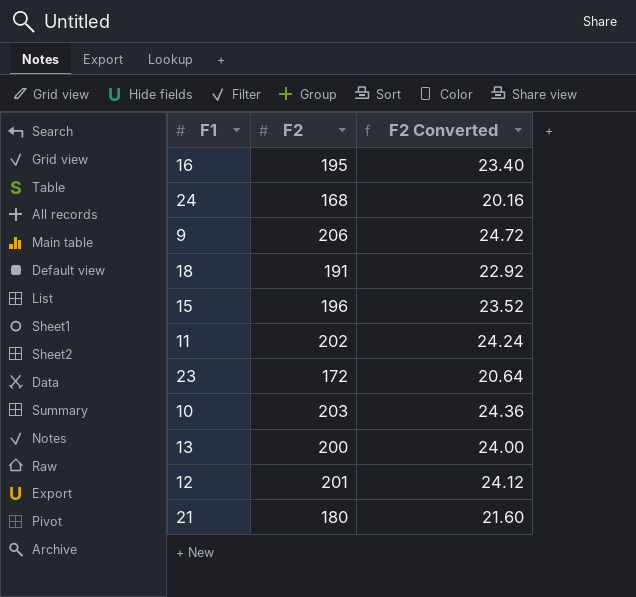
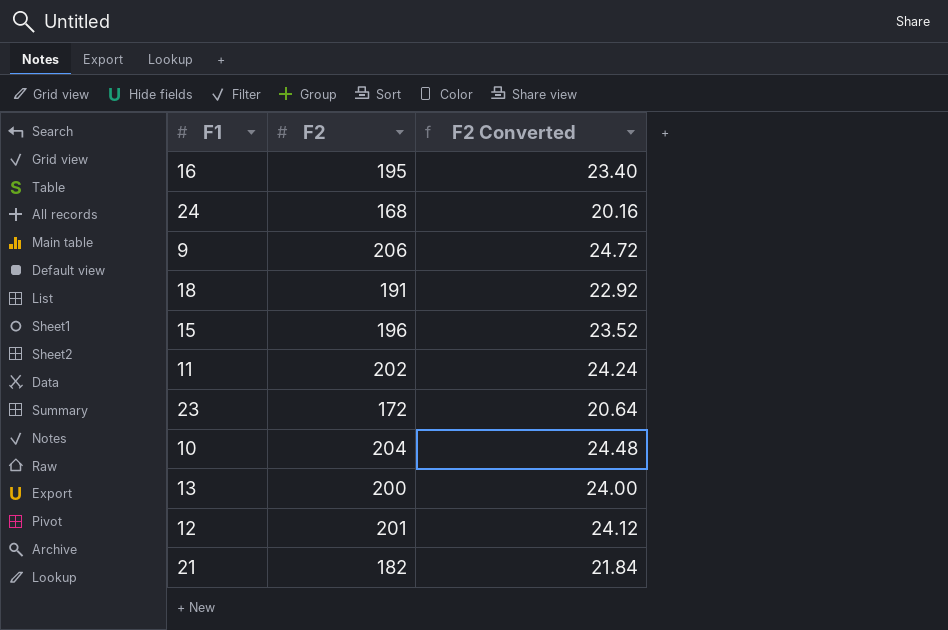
10 | F2: 203 -> 204
10 | F2 Converted: 24.36 -> 24.48
21 | F2: 180 -> 182
21 | F2 Converted: 21.60 -> 21.84

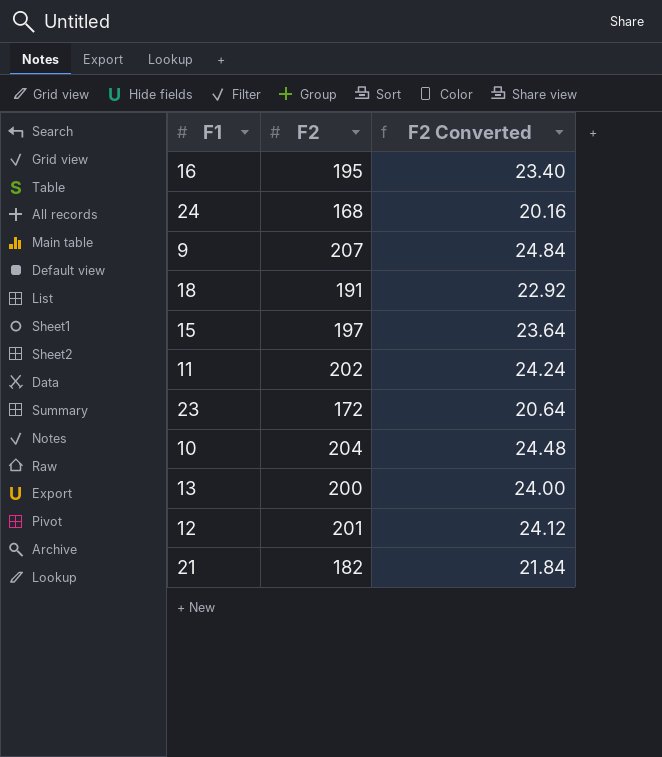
9 | F2: 206 -> 207
9 | F2 Converted: 24.72 -> 24.84
15 | F2: 196 -> 197
15 | F2 Converted: 23.52 -> 23.64

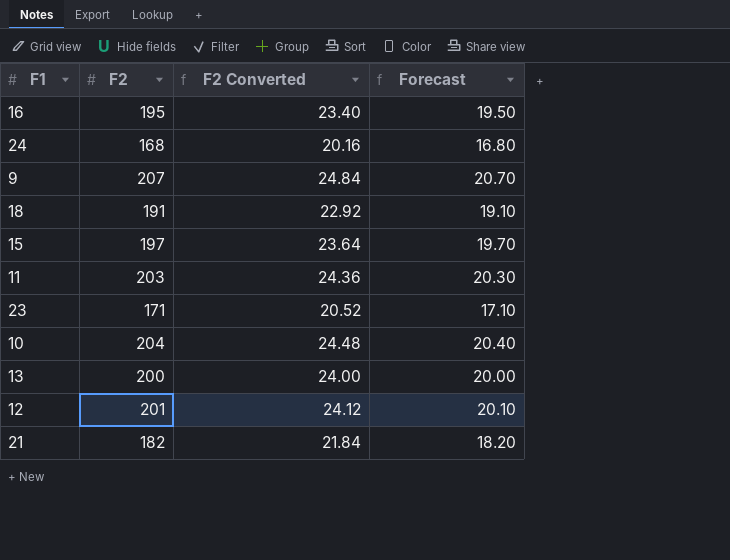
column Forecast | formula: none -> [F2] * 0.1
11 | F2: 202 -> 203
11 | F2 Converted: 24.24 -> 24.36
23 | F2: 172 -> 171
23 | F2 Converted: 20.64 -> 20.52

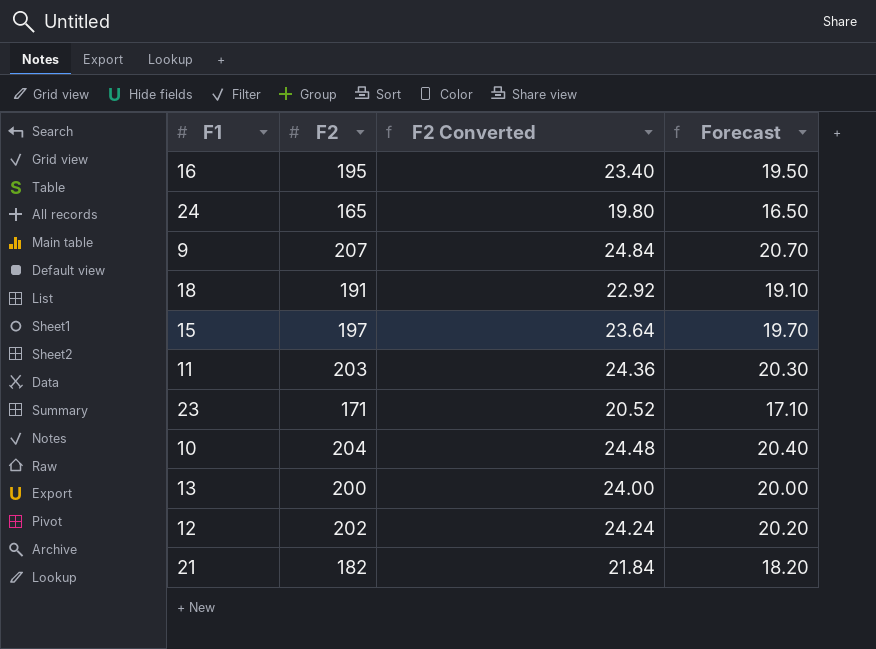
24 | F2: 168 -> 165
24 | F2 Converted: 20.16 -> 19.80
24 | Forecast: 16.80 -> 16.50
12 | F2: 201 -> 202
12 | F2 Converted: 24.12 -> 24.24
12 | Forecast: 20.10 -> 20.20

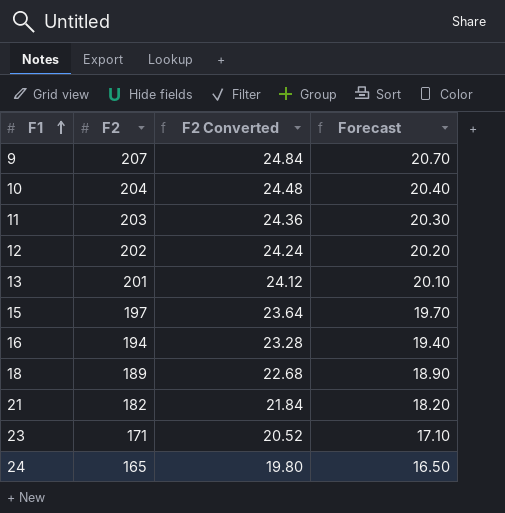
row order: none -> F1 ascending
13 | F2: 200 -> 201
13 | F2 Converted: 24.00 -> 24.12
13 | Forecast: 20.00 -> 20.10
16 | F2: 195 -> 194
16 | F2 Converted: 23.40 -> 23.28
16 | Forecast: 19.50 -> 19.40
18 | F2: 191 -> 189
18 | F2 Converted: 22.92 -> 22.68
18 | Forecast: 19.10 -> 18.90

